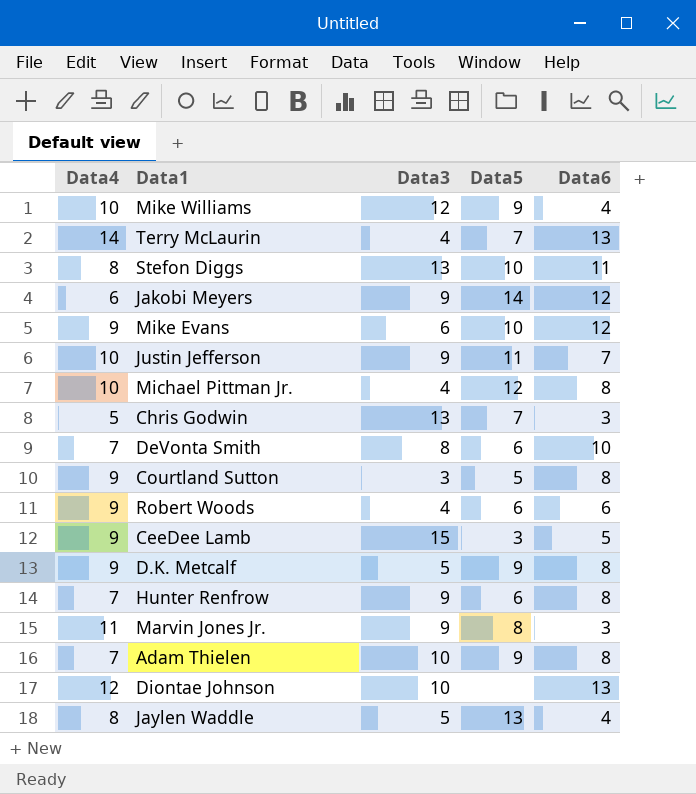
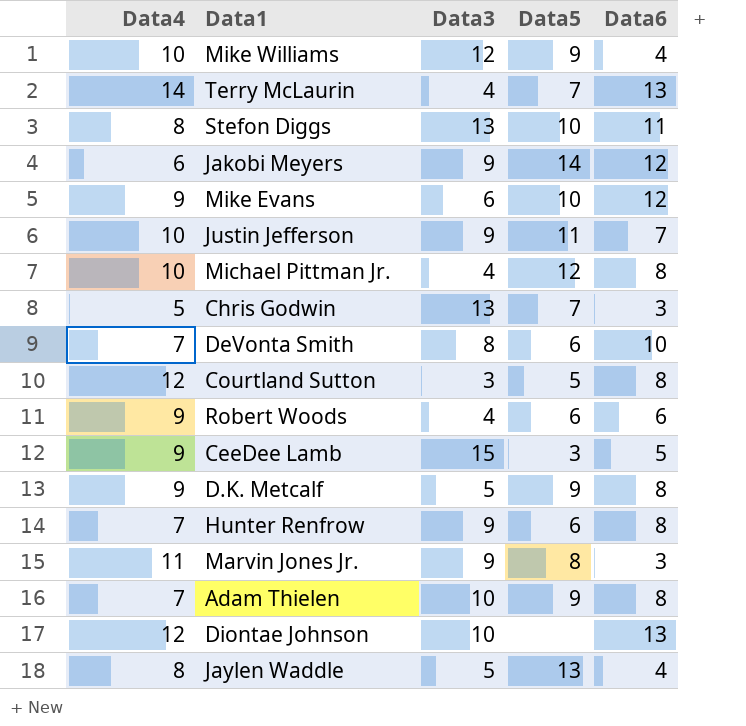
Courtland Sutton | Data4: 9 -> 12

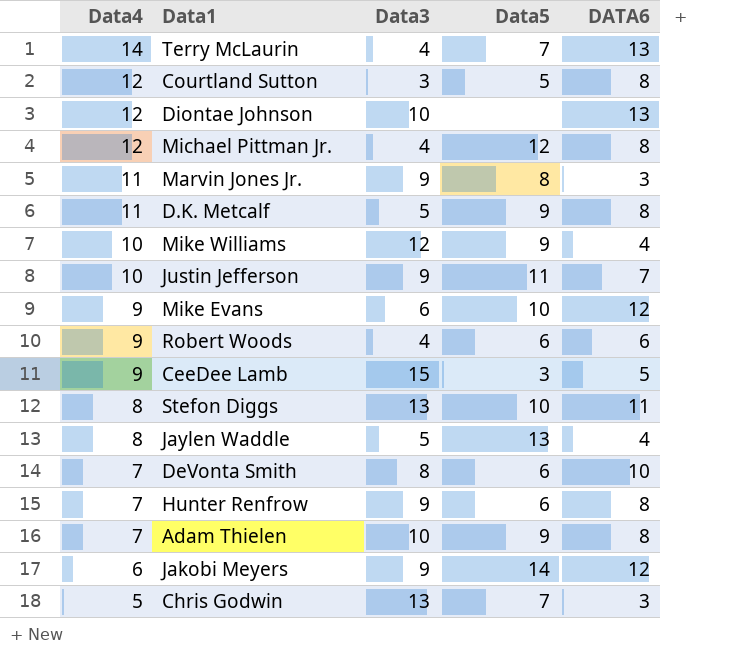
row order: none -> Data4 descending
column name: Data6 -> DATA6
Michael Pittman Jr. | Data4: 10 -> 12
D.K. Metcalf | Data4: 9 -> 11

